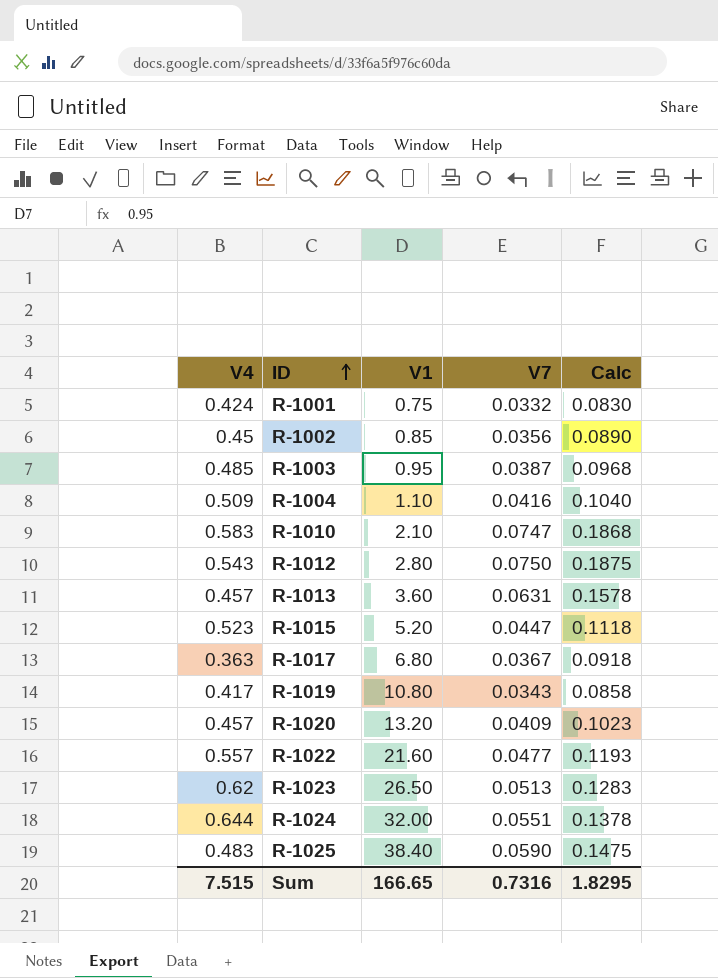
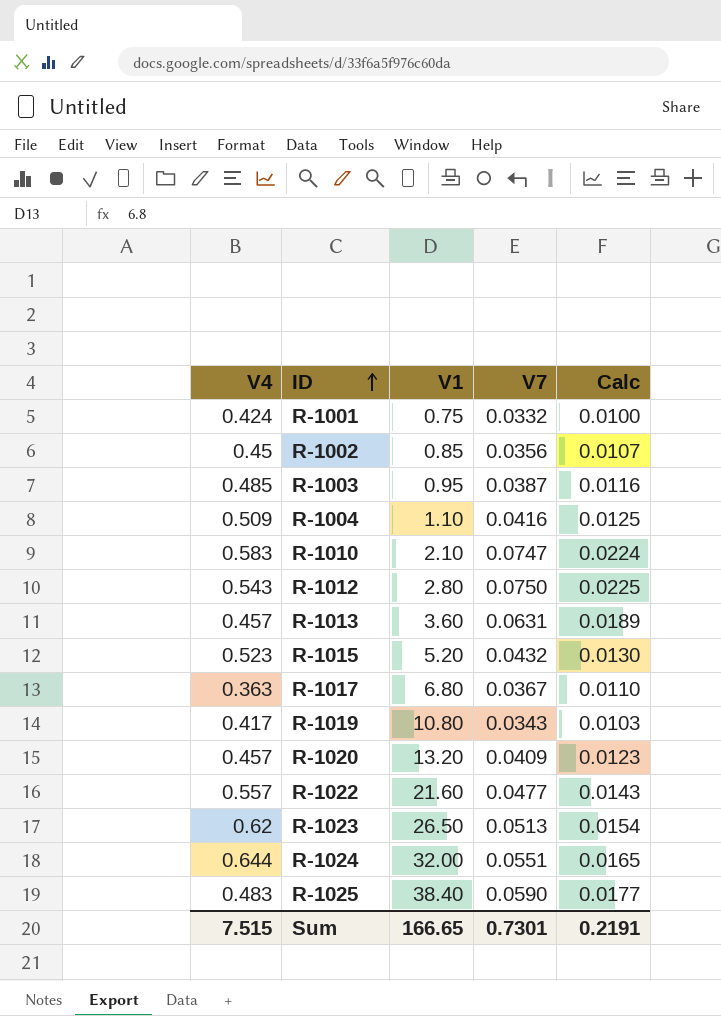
column Calc | formula: [V7] * 2.5 -> [V7] * 0.3
R-1015 | V7: 0.0447 -> 0.0432
Sum | V7: 0.7316 -> 0.7301
Sum | Calc: 1.8295 -> 0.2191

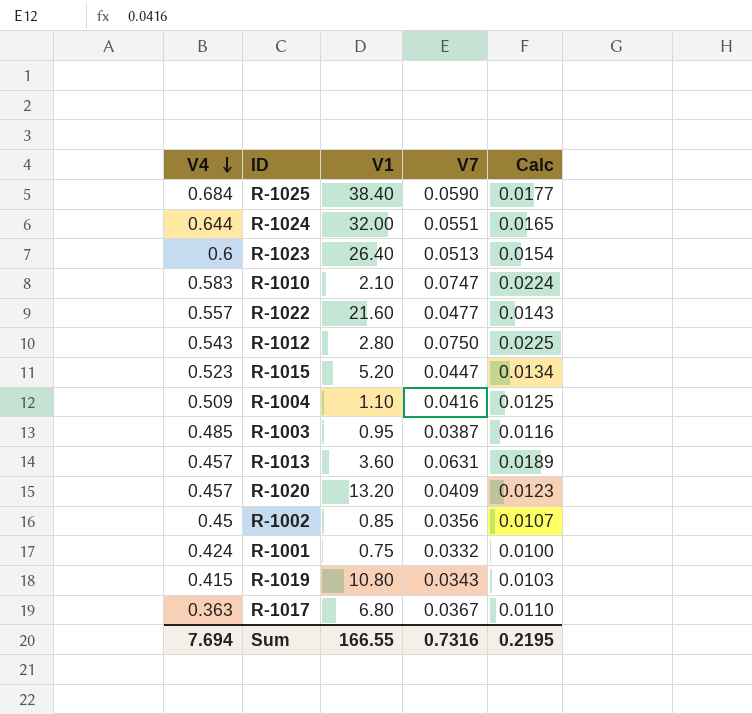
row order: ID ascending -> V4 descending
R-1025 | V4: 0.483 -> 0.684
R-1023 | V4: 0.62 -> 0.6
R-1023 | V1: 26.50 -> 26.40
R-1015 | V7: 0.0432 -> 0.0447
R-1015 | Calc: 0.0130 -> 0.0134
R-1019 | V4: 0.417 -> 0.415
Sum | V4: 7.515 -> 7.694
Sum | V1: 166.65 -> 166.55
Sum | V7: 0.7301 -> 0.7316
Sum | Calc: 0.2191 -> 0.2195

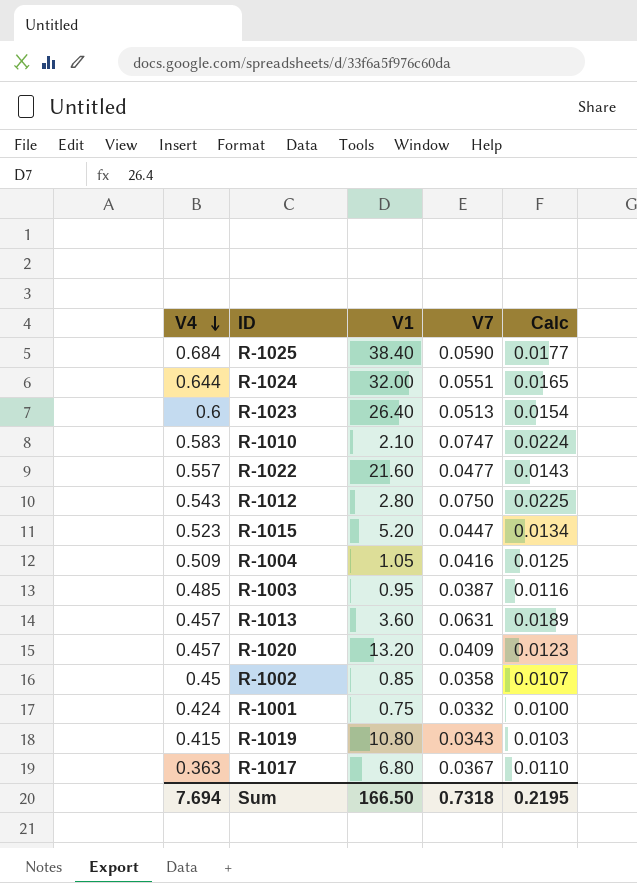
R-1004 | V1: 1.10 -> 1.05
R-1002 | V7: 0.0356 -> 0.0358
Sum | V1: 166.55 -> 166.50
Sum | V7: 0.7316 -> 0.7318

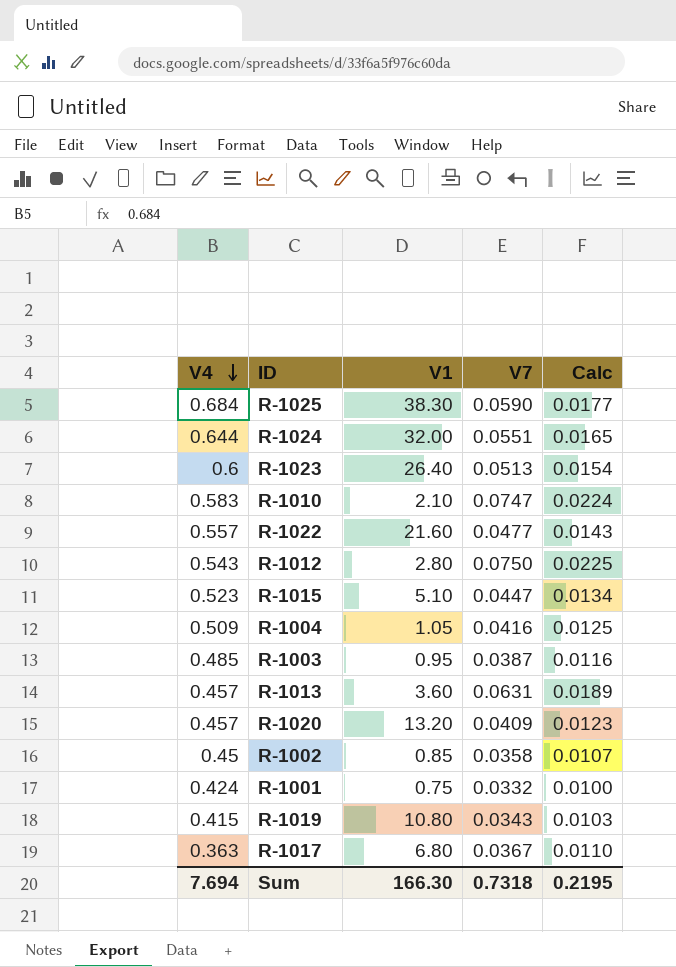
R-1025 | V1: 38.40 -> 38.30
R-1015 | V1: 5.20 -> 5.10
Sum | V1: 166.50 -> 166.30

